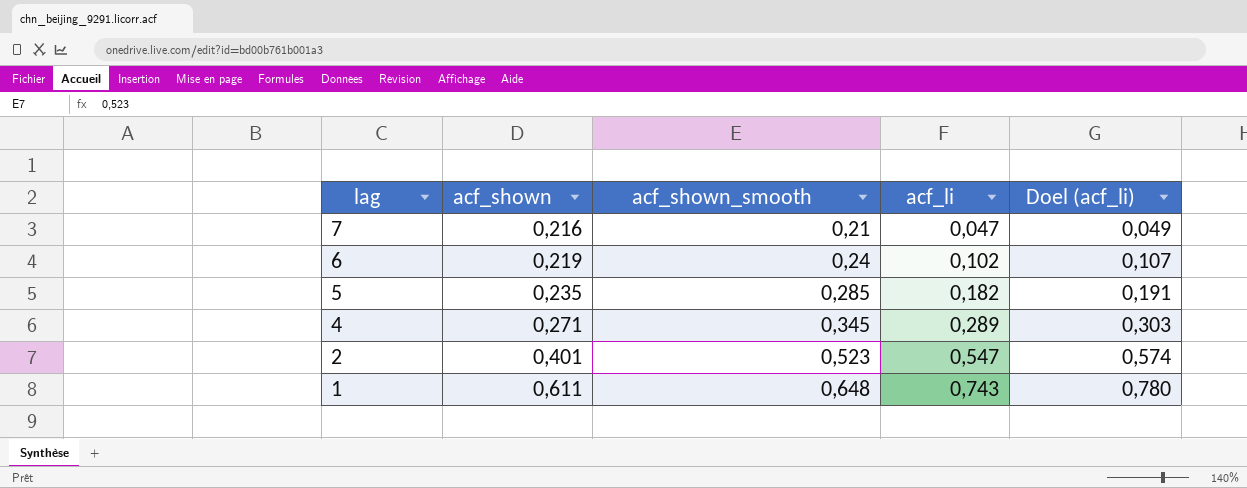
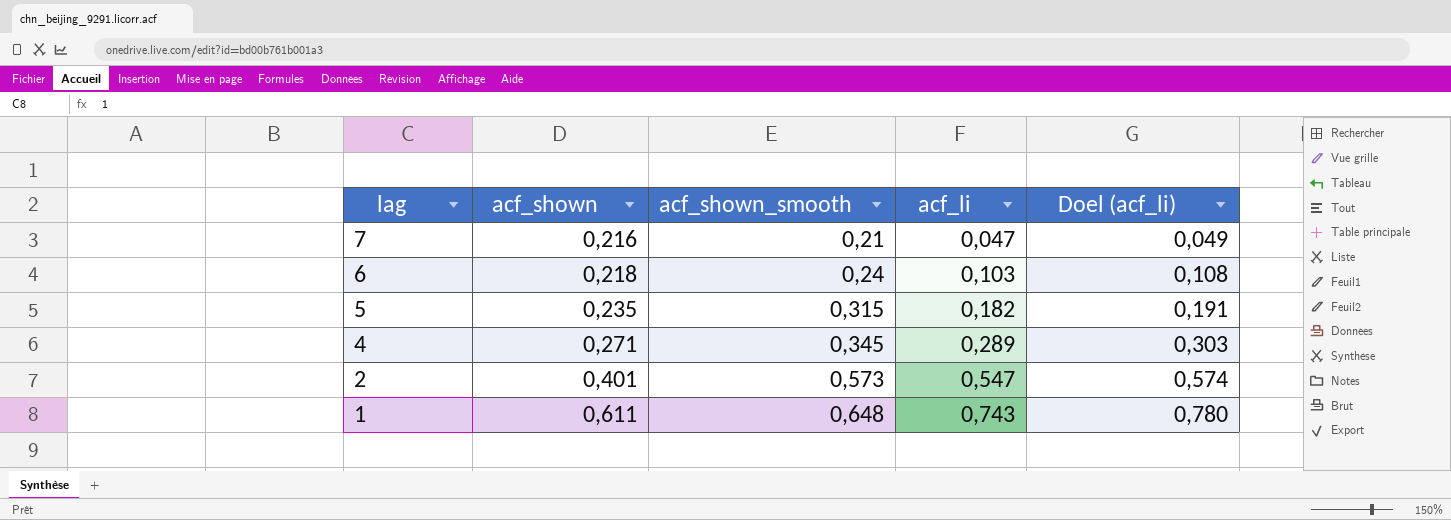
6 | acf_shown: 0,219 -> 0,218
6 | acf_li: 0,102 -> 0,103
6 | Doel (acf_li): 0,107 -> 0,108
5 | acf_shown_smooth: 0,285 -> 0,315
2 | acf_shown_smooth: 0,523 -> 0,573

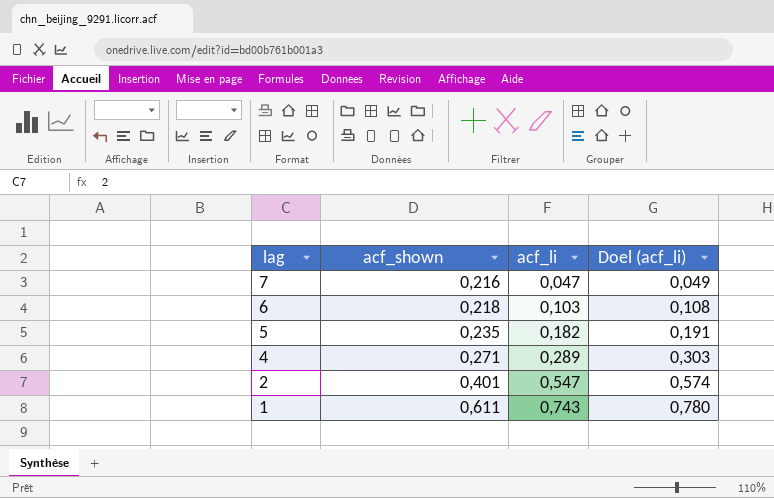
column acf_shown_smooth | position: 3 -> none

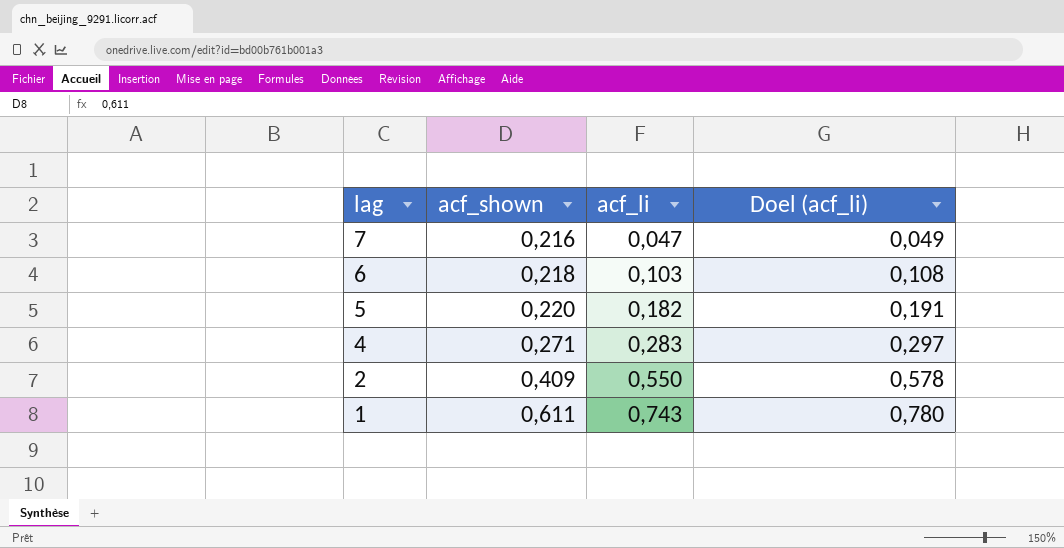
5 | acf_shown: 0,235 -> 0,220
4 | acf_li: 0,289 -> 0,283
4 | Doel (acf_li): 0,303 -> 0,297
2 | acf_shown: 0,401 -> 0,409
2 | acf_li: 0,547 -> 0,550
2 | Doel (acf_li): 0,574 -> 0,578

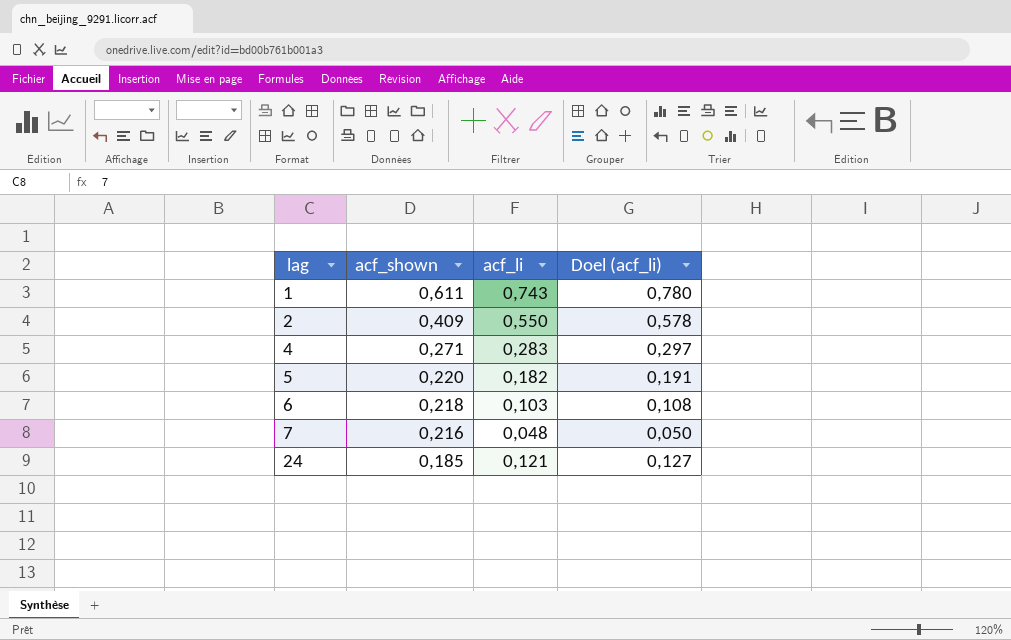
row order: lag descending -> lag ascending
7 | acf_li: 0,047 -> 0,048
7 | Doel (acf_li): 0,049 -> 0,050
row 24: none -> 0,185 | 0,121 | 0,127

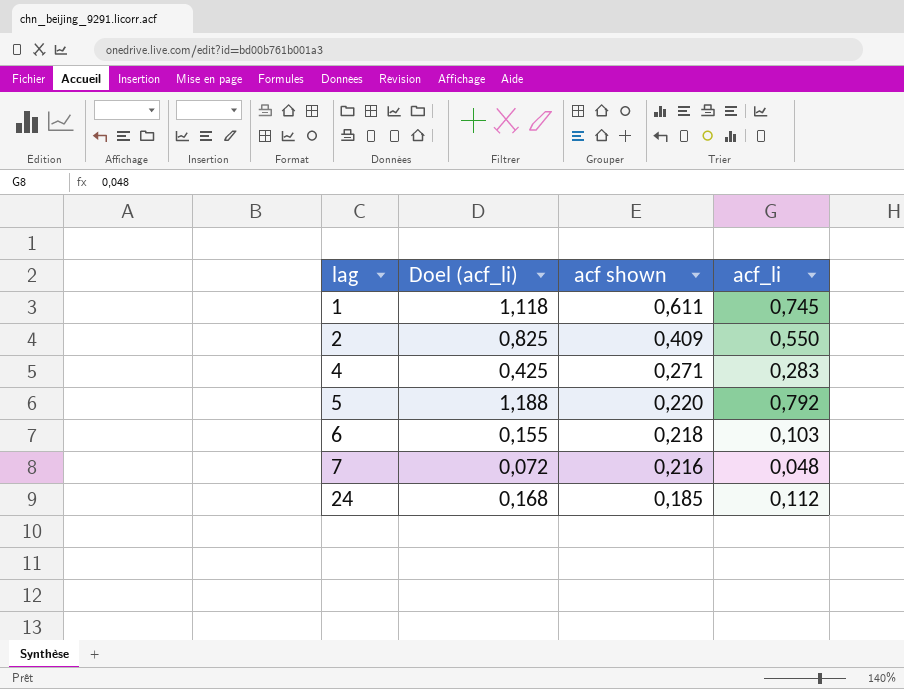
column Doel (acf_li) | formula: [acf_li] * 1,05 -> [acf_li] * 1,5
column Doel (acf_li) | position: 4 -> 2
column name: acf_shown -> acf shown
1 | acf_li: 0,743 -> 0,745
5 | acf_li: 0,182 -> 0,792
24 | acf_li: 0,121 -> 0,112

